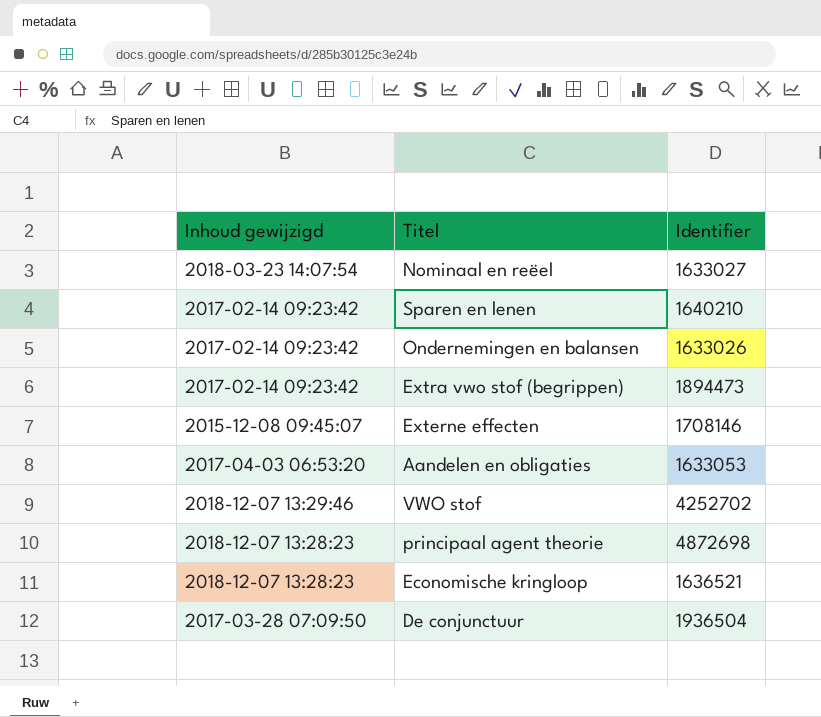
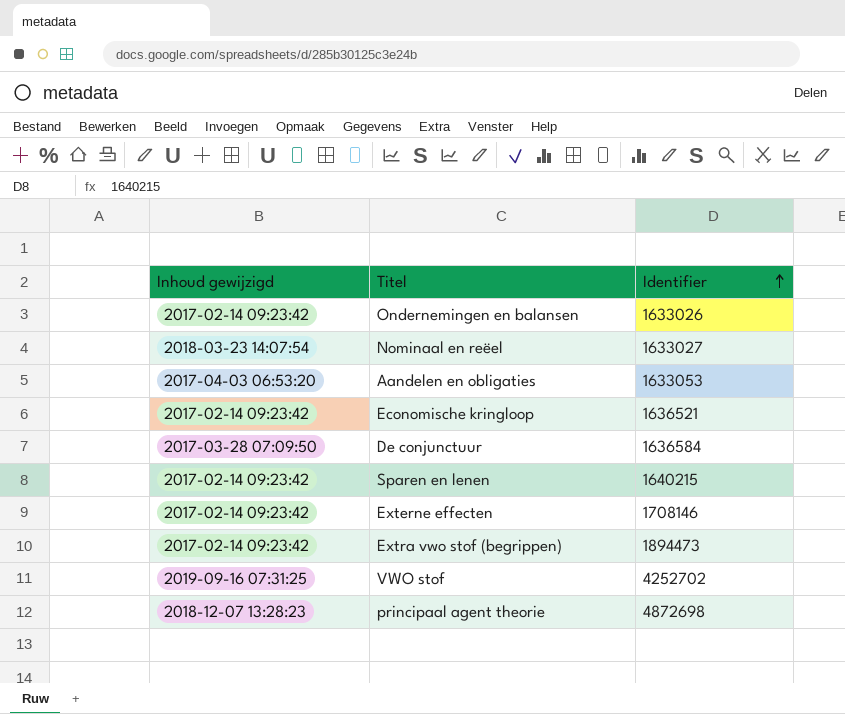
row order: none -> Identifier ascending
Economische kringloop | Inhoud gewijzigd: 2018-12-07 13:28:23 -> 2017-02-14 09:23:42
De conjunctuur | Identifier: 1936504 -> 1636584
Sparen en lenen | Identifier: 1640210 -> 1640215
Externe effecten | Inhoud gewijzigd: 2015-12-08 09:45:07 -> 2017-02-14 09:23:42
VWO stof | Inhoud gewijzigd: 2018-12-07 13:29:46 -> 2019-09-16 07:31:25

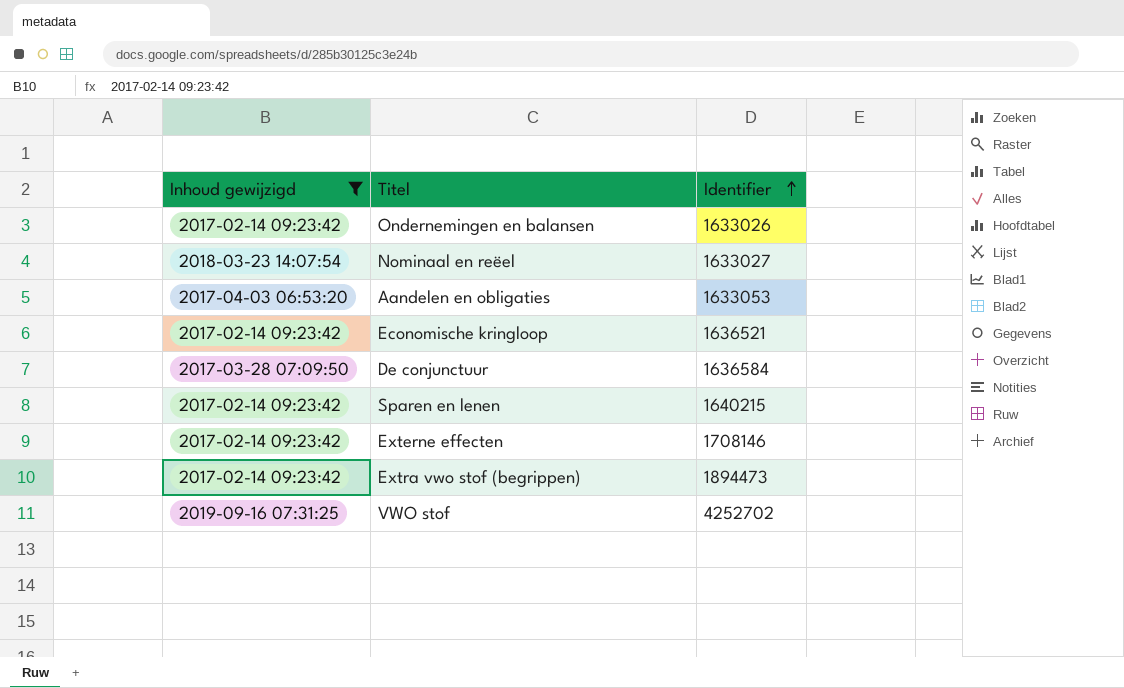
filter: none -> Inhoud gewijzigd != 2018-12-07 13:28:23

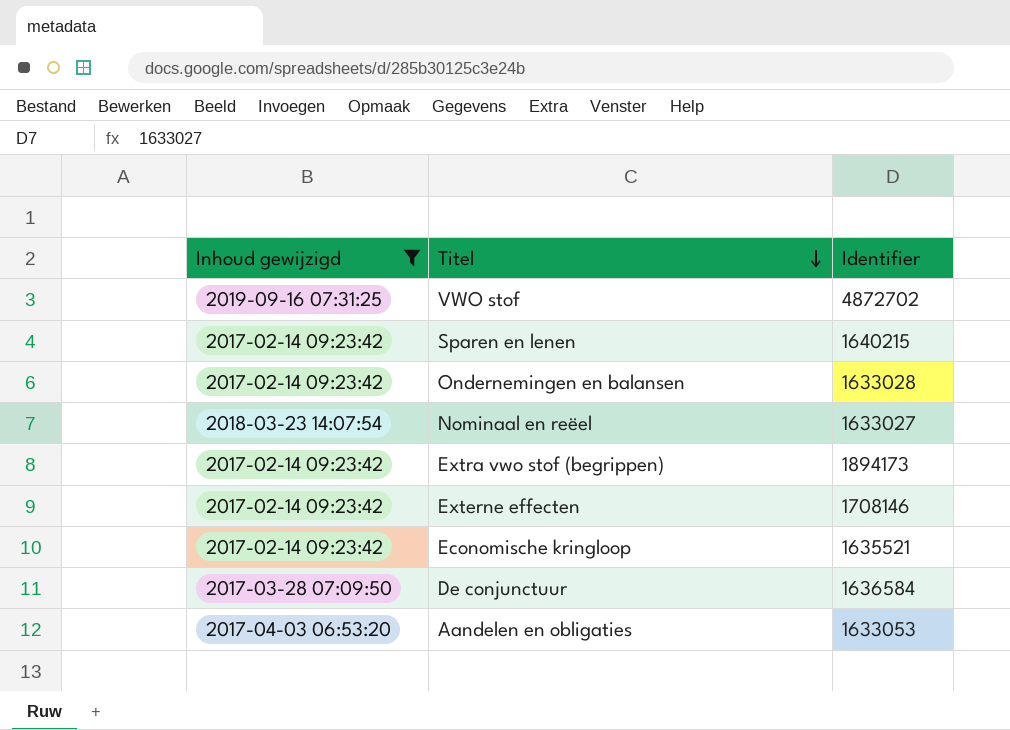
row order: Identifier ascending -> Titel descending
VWO stof | Identifier: 4252702 -> 4872702
Ondernemingen en balansen | Identifier: 1633026 -> 1633028
Extra vwo stof (begrippen) | Identifier: 1894473 -> 1894173
Economische kringloop | Identifier: 1636521 -> 1635521

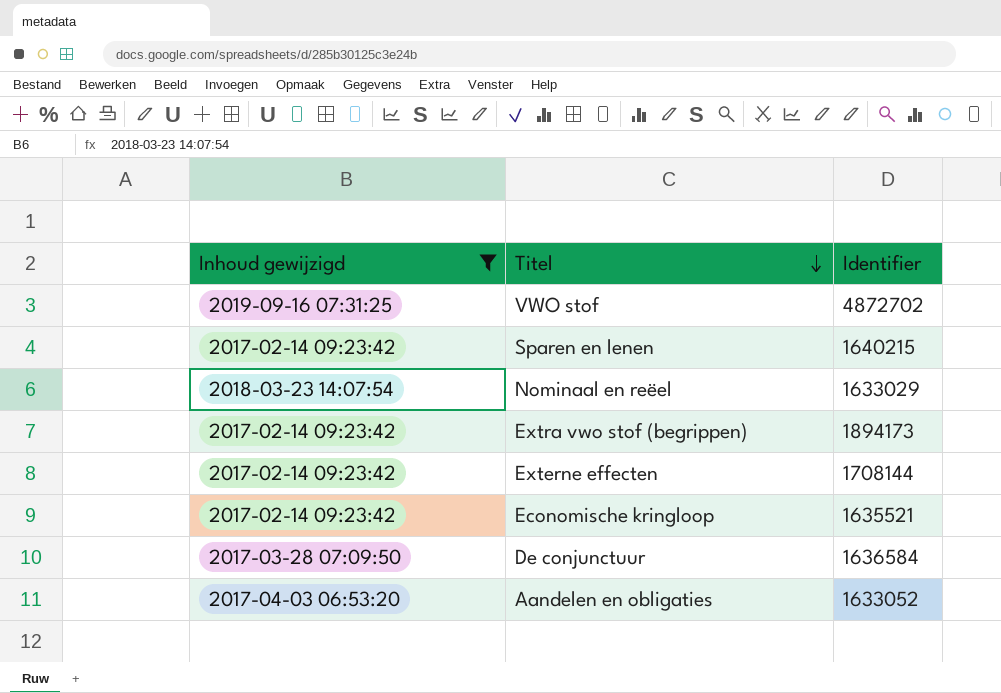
row Ondernemingen en balansen: 2017-02-14 09:23:42 | 1633028 -> none
Nominaal en reëel | Identifier: 1633027 -> 1633029
Externe effecten | Identifier: 1708146 -> 1708144
Aandelen en obligaties | Identifier: 1633053 -> 1633052

